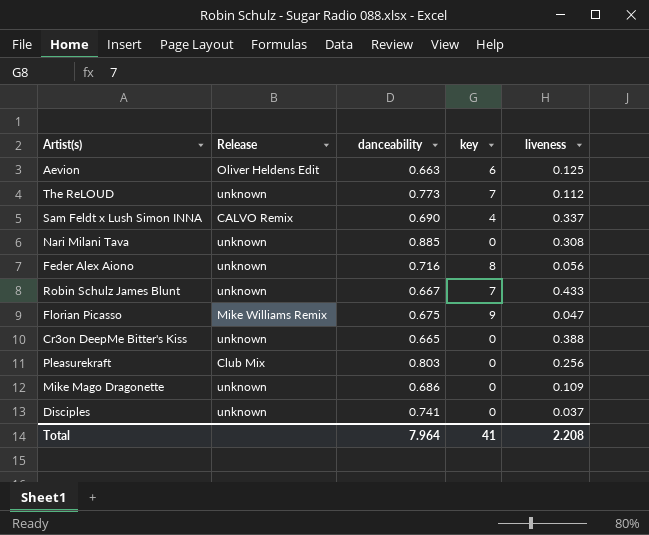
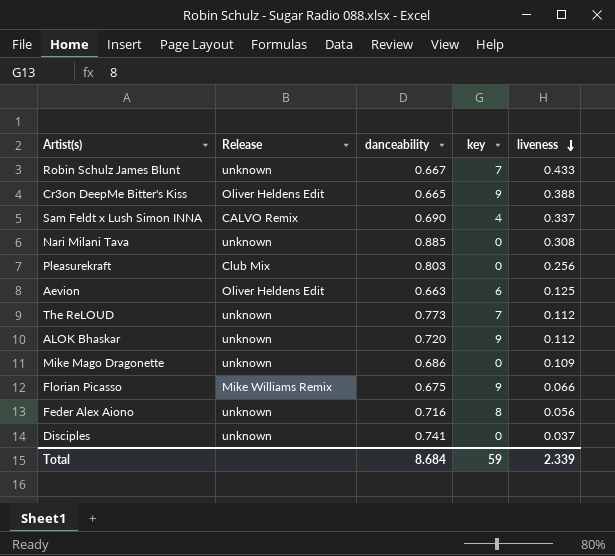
row order: none -> liveness descending
Cr3on DeepMe Bitter's Kiss | Release: unknown -> Oliver Heldens Edit
Cr3on DeepMe Bitter's Kiss | key: 0 -> 9
row ALOK Bhaskar: none -> unknown | 0.720 | 9 | 0.112
Florian Picasso | liveness: 0.047 -> 0.066
Total | danceability: 7.964 -> 8.684
Total | key: 41 -> 59
Total | liveness: 2.208 -> 2.339

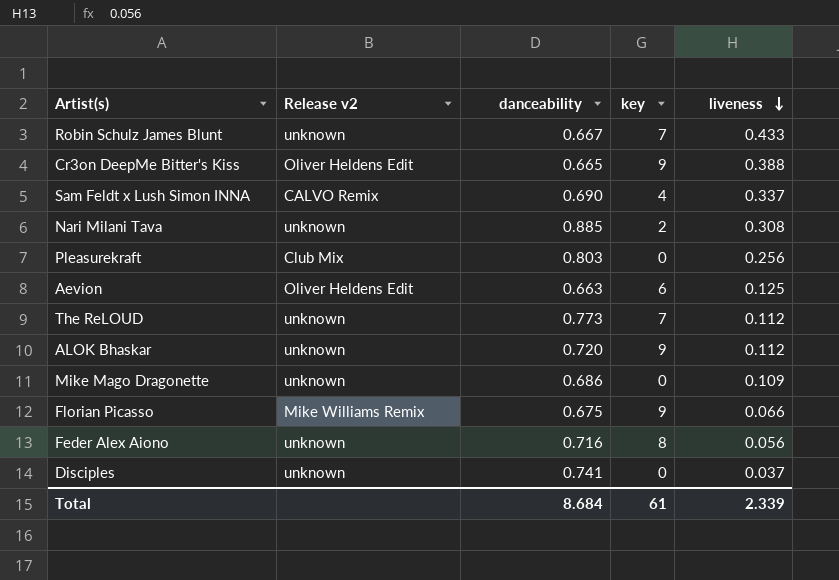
column name: Release -> Release v2
Nari Milani Tava | key: 0 -> 2
Total | key: 59 -> 61

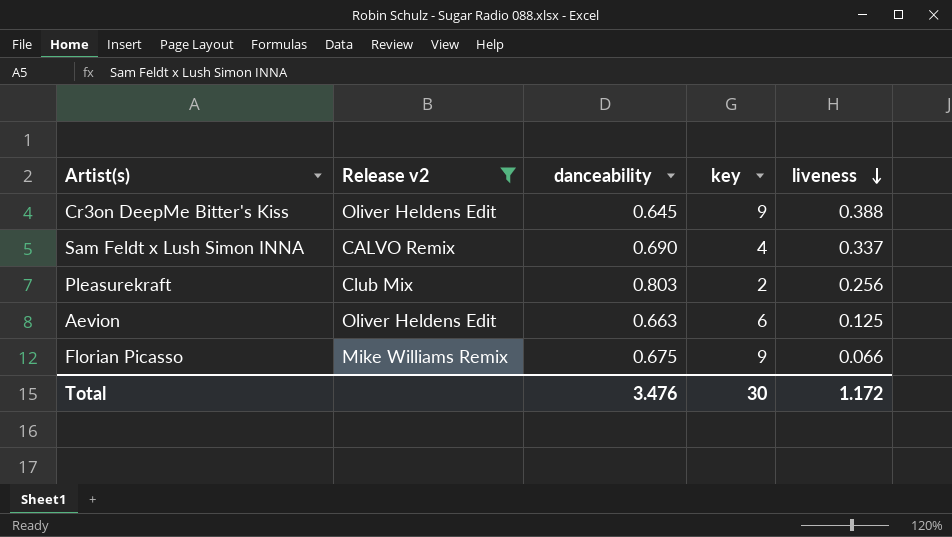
filter: none -> Release v2 != unknown
Cr3on DeepMe Bitter's Kiss | danceability: 0.665 -> 0.645
Pleasurekraft | key: 0 -> 2
Total | danceability: 8.684 -> 3.476
Total | key: 61 -> 30
Total | liveness: 2.339 -> 1.172

